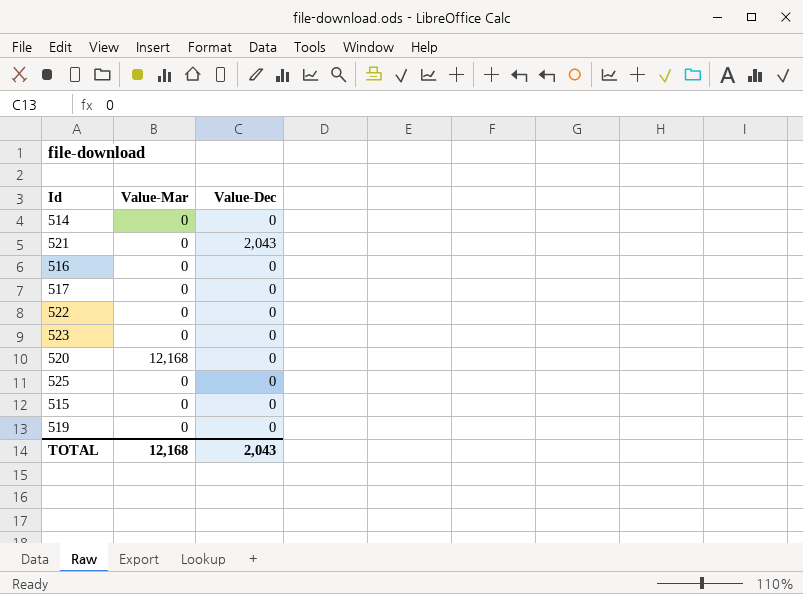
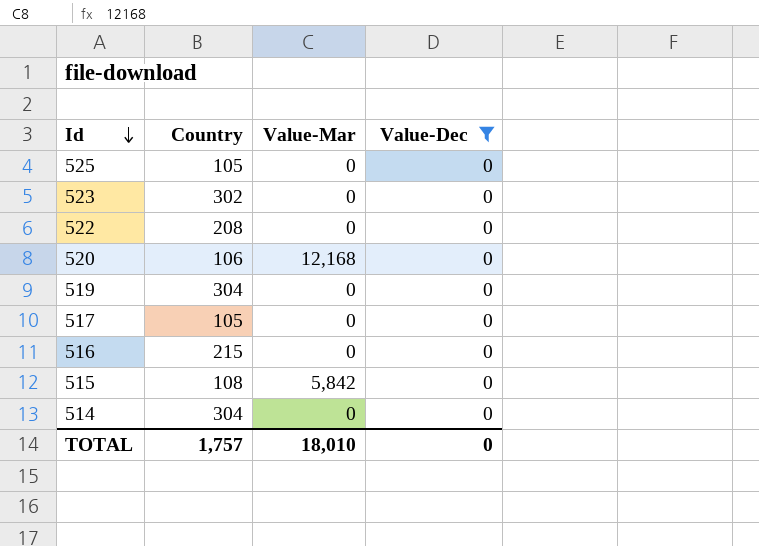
filter: none -> Value-Dec = 0
row order: none -> Id descending
column Country | position: none -> 2
515 | Value-Mar: 0 -> 5,842
TOTAL | Value-Mar: 12,168 -> 18,010
TOTAL | Value-Dec: 2,043 -> 0

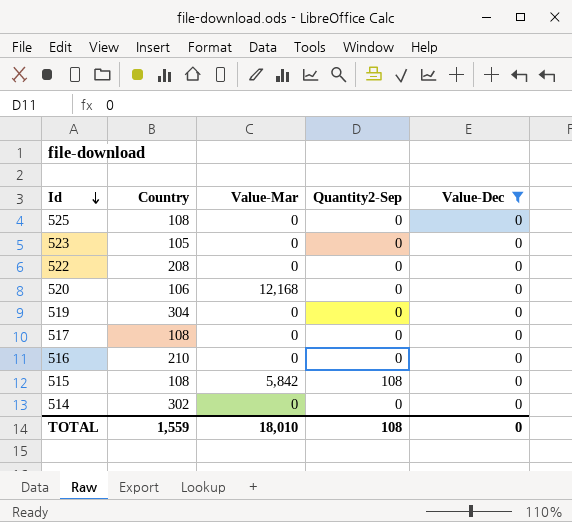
column Quantity2-Sep | position: none -> 4
525 | Country: 105 -> 108
523 | Country: 302 -> 105
517 | Country: 105 -> 108
516 | Country: 215 -> 210
514 | Country: 304 -> 302
TOTAL | Country: 1,757 -> 1,559

